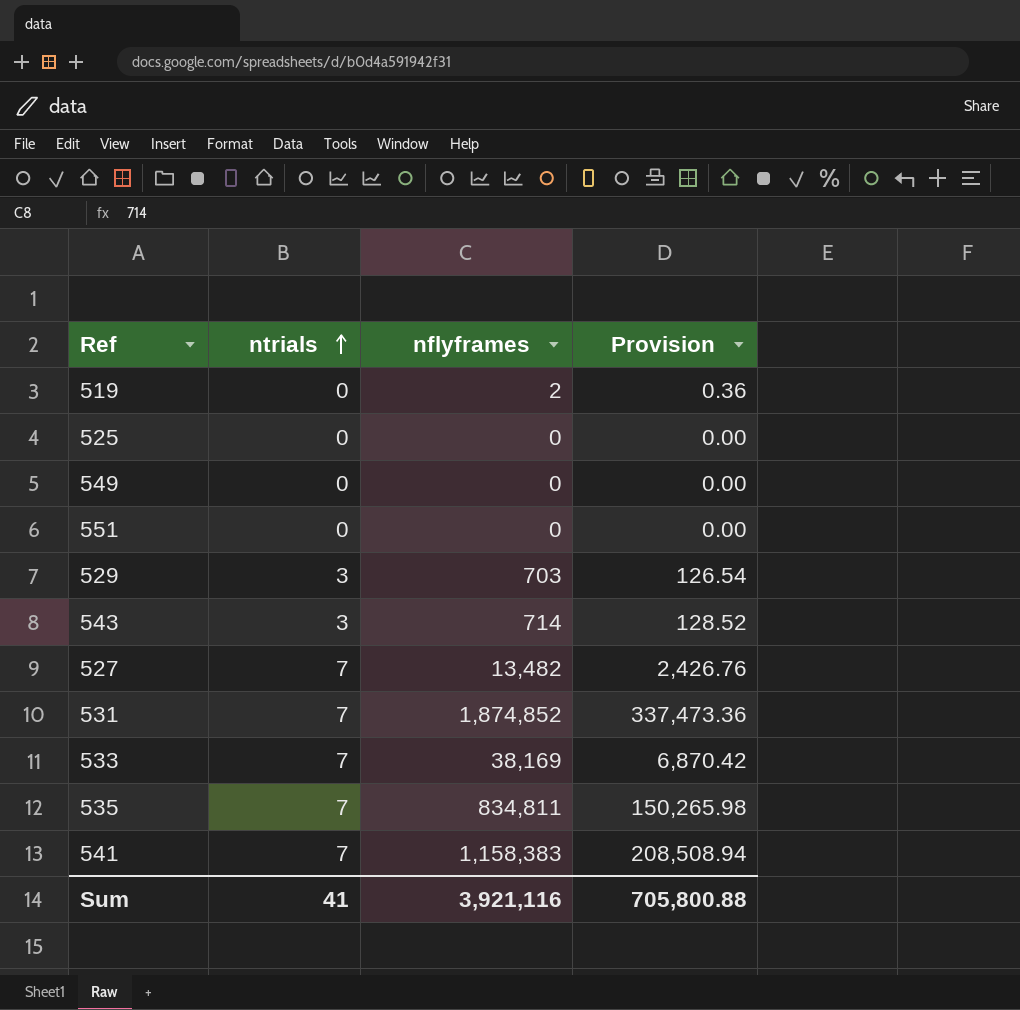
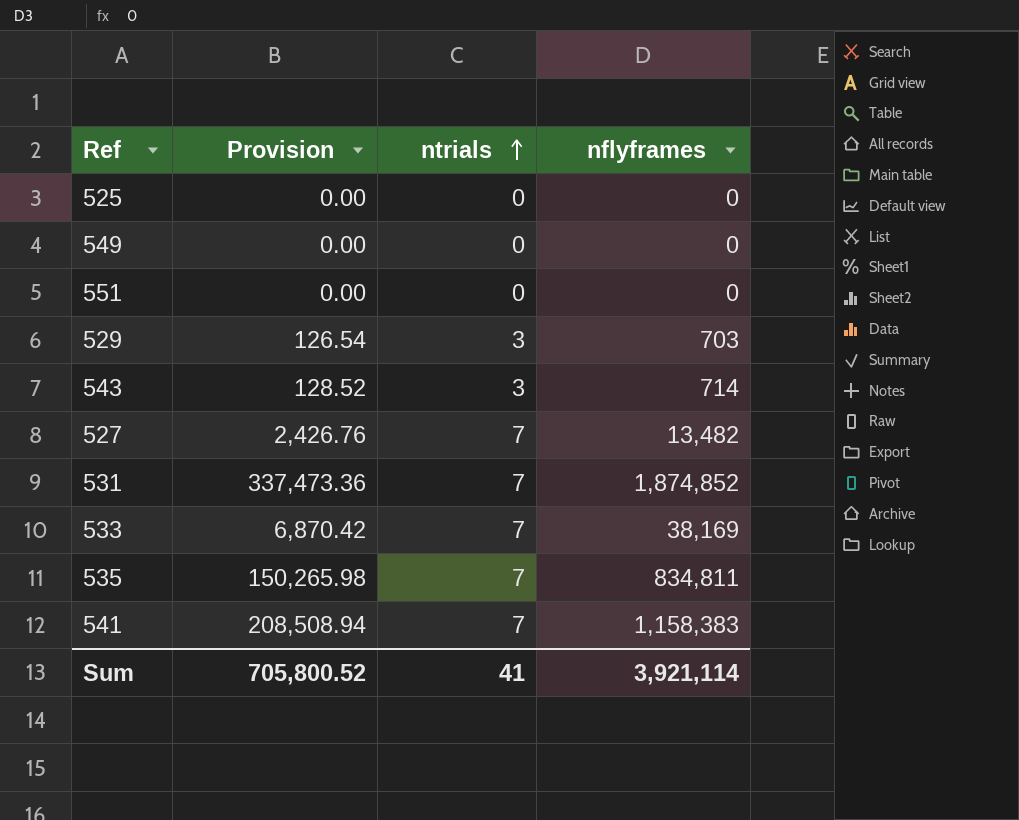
column Provision | position: 4 -> 2
row 519: 0 | 2 | 0.36 -> none
Sum | Provision: 705,800.88 -> 705,800.52
Sum | nflyframes: 3,921,116 -> 3,921,114

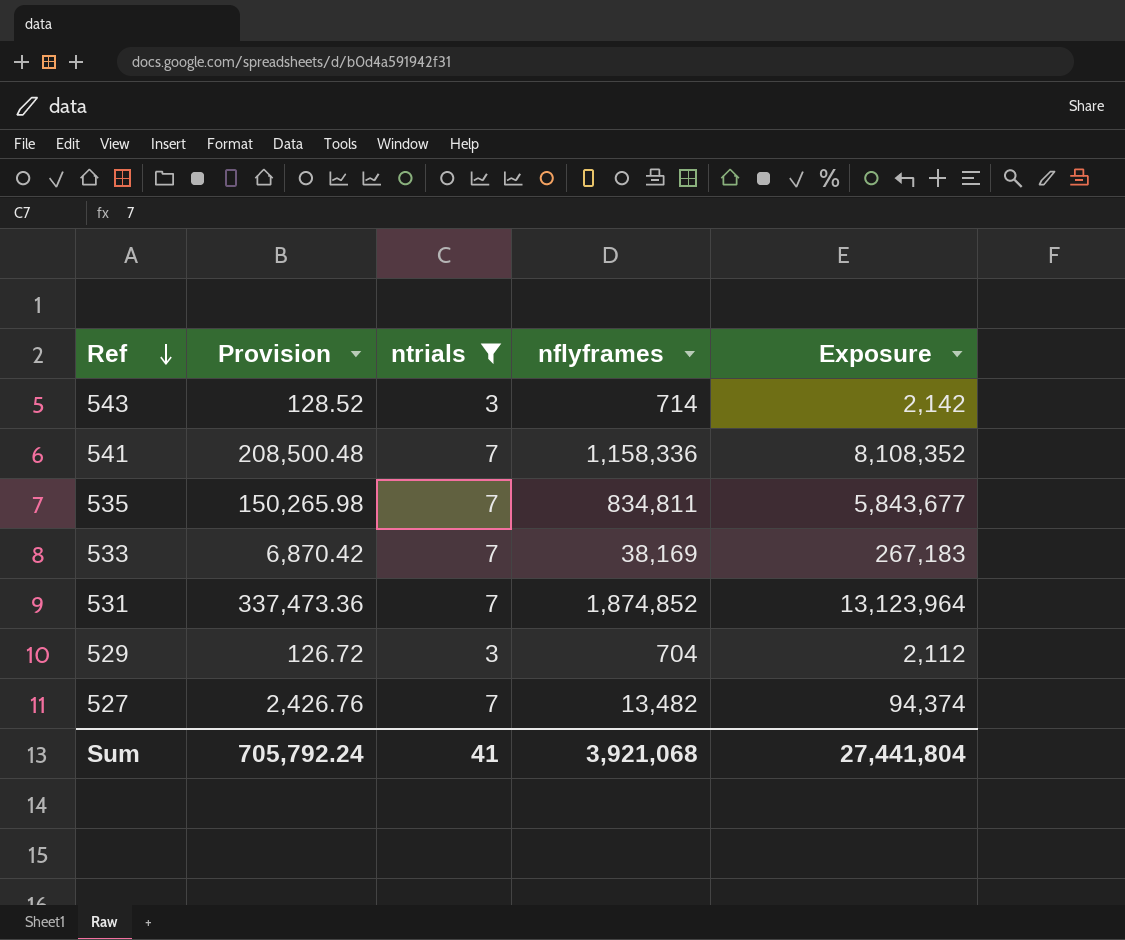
filter: none -> ntrials != 0
row order: ntrials ascending -> Ref descending
column Exposure | formula: none -> [ntrials] * [nflyframes]
541 | Provision: 208,508.94 -> 208,500.48
541 | nflyframes: 1,158,383 -> 1,158,336
529 | Provision: 126.54 -> 126.72
529 | nflyframes: 703 -> 704
Sum | Provision: 705,800.52 -> 705,792.24
Sum | nflyframes: 3,921,114 -> 3,921,068

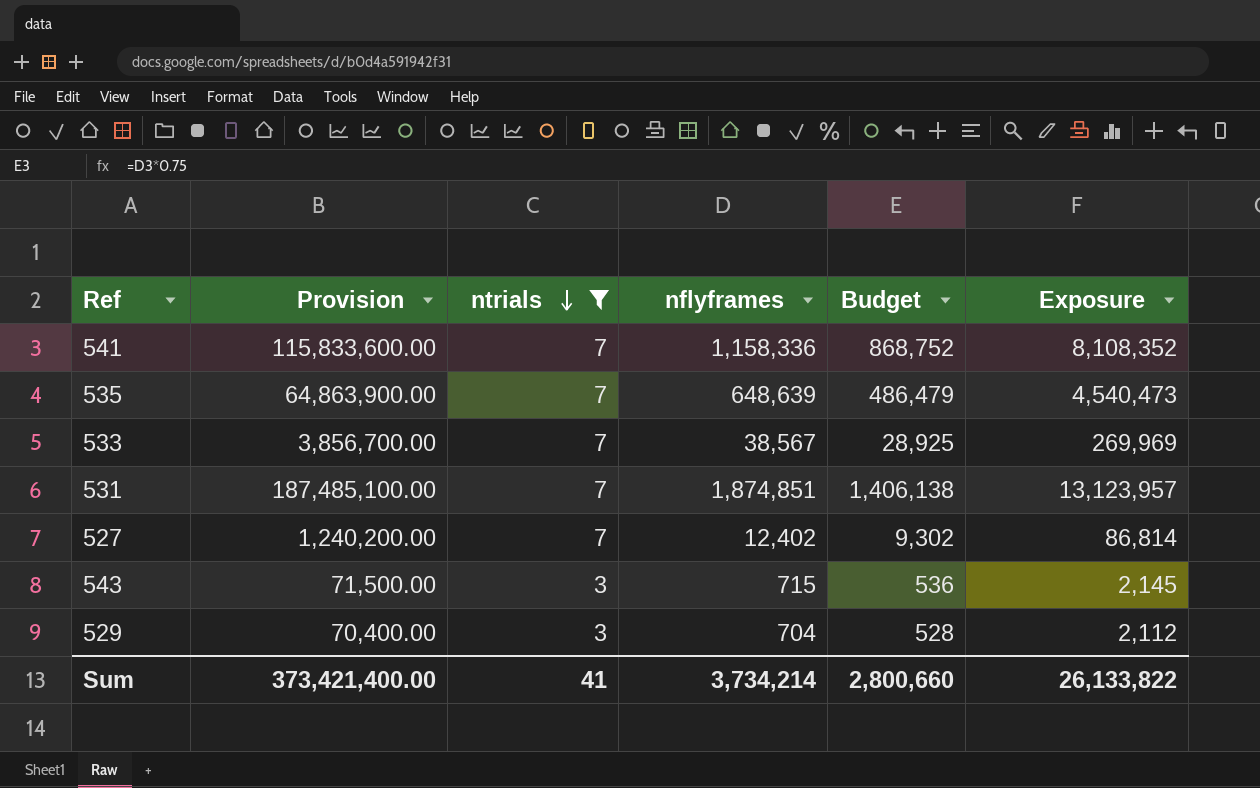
row order: Ref descending -> ntrials descending
column Provision | formula: [nflyframes] * 0.18 -> [nflyframes] * 100
column Budget | formula: none -> [nflyframes] * 0.75
535 | nflyframes: 834,811 -> 648,639
535 | Exposure: 5,843,677 -> 4,540,473
533 | nflyframes: 38,169 -> 38,567
533 | Exposure: 267,183 -> 269,969
531 | nflyframes: 1,874,852 -> 1,874,851
531 | Exposure: 13,123,964 -> 13,123,957
527 | nflyframes: 13,482 -> 12,402
527 | Exposure: 94,374 -> 86,814
543 | nflyframes: 714 -> 715
543 | Exposure: 2,142 -> 2,145
Sum | Provision: 705,792.24 -> 373,421,400.00
Sum | nflyframes: 3,921,068 -> 3,734,214
Sum | Exposure: 27,441,804 -> 26,133,822

